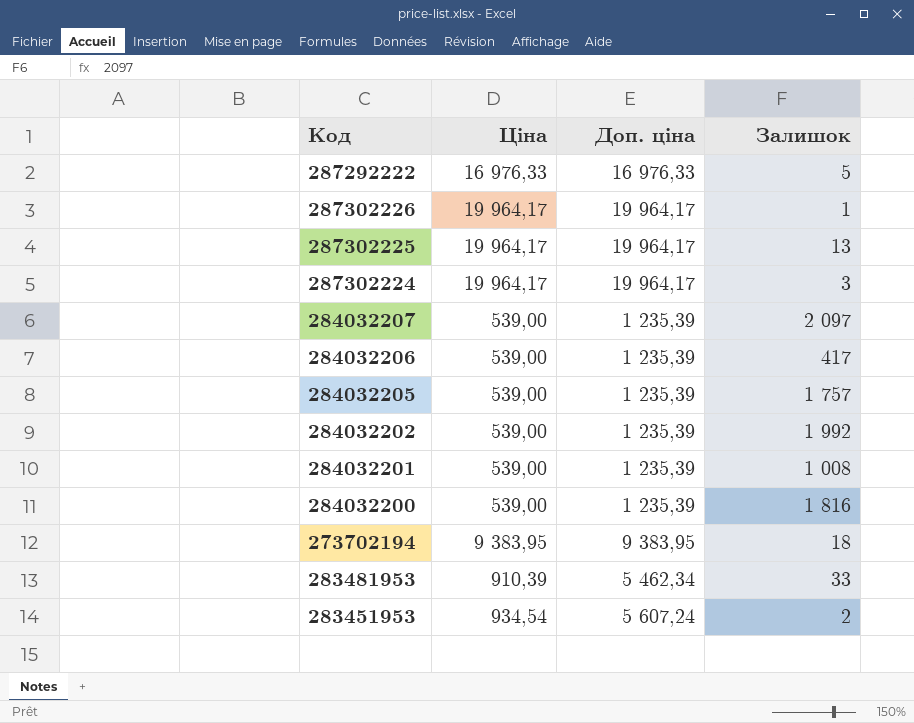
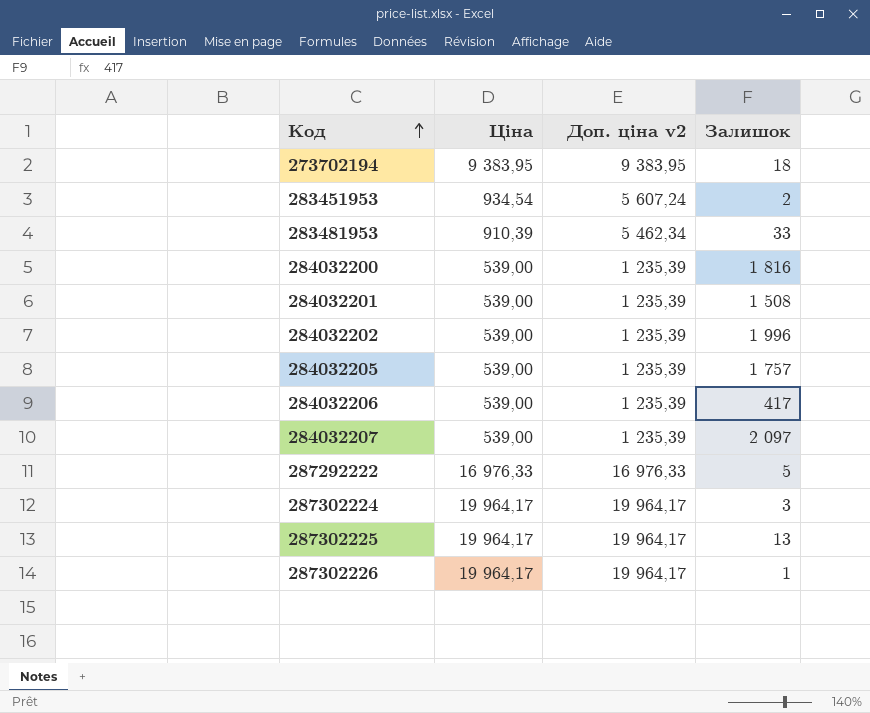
row order: none -> Код ascending
column name: Доп. ціна -> Доп. ціна v2
284032201 | Залишок: 1 008 -> 1 508
284032202 | Залишок: 1 992 -> 1 996

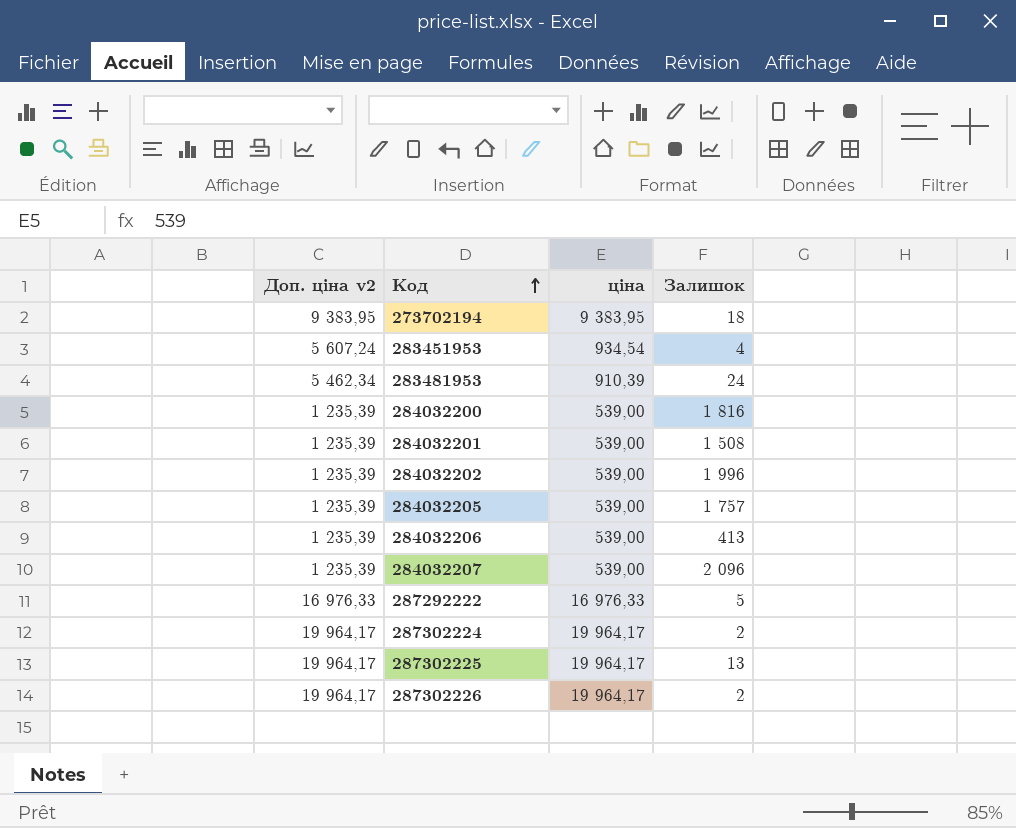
column Доп. ціна v2 | position: 3 -> 1
column name: Ціна -> ціна
283451953 | Залишок: 2 -> 4
283481953 | Залишок: 33 -> 24
284032206 | Залишок: 417 -> 413
284032207 | Залишок: 2 097 -> 2 096
287302224 | Залишок: 3 -> 2
287302226 | Залишок: 1 -> 2

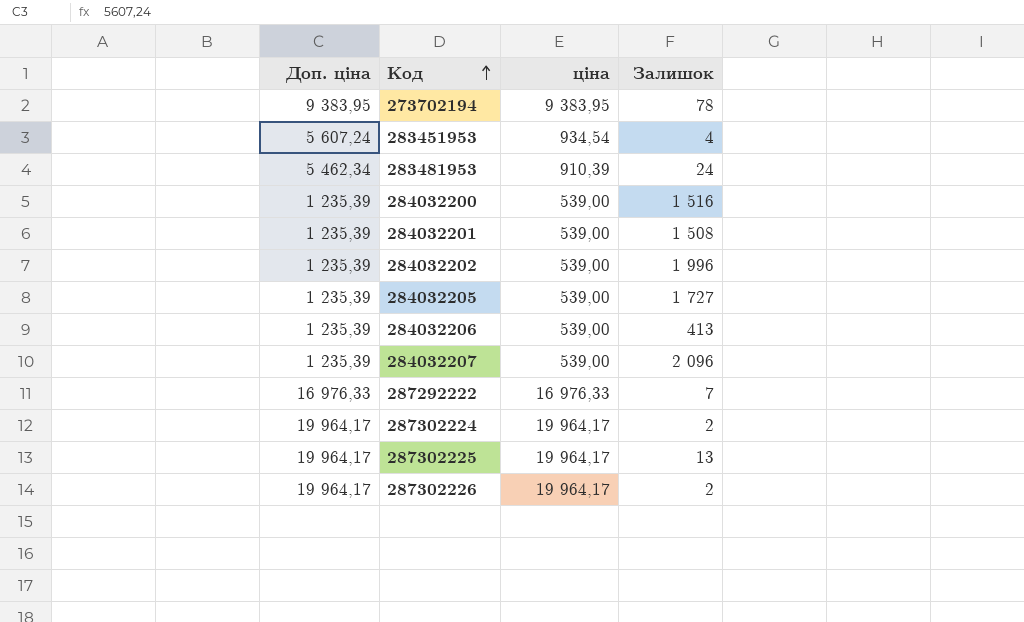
column name: Доп. ціна v2 -> Доп. ціна
273702194 | Залишок: 18 -> 78
284032200 | Залишок: 1 816 -> 1 516
284032205 | Залишок: 1 757 -> 1 727
287292222 | Залишок: 5 -> 7

